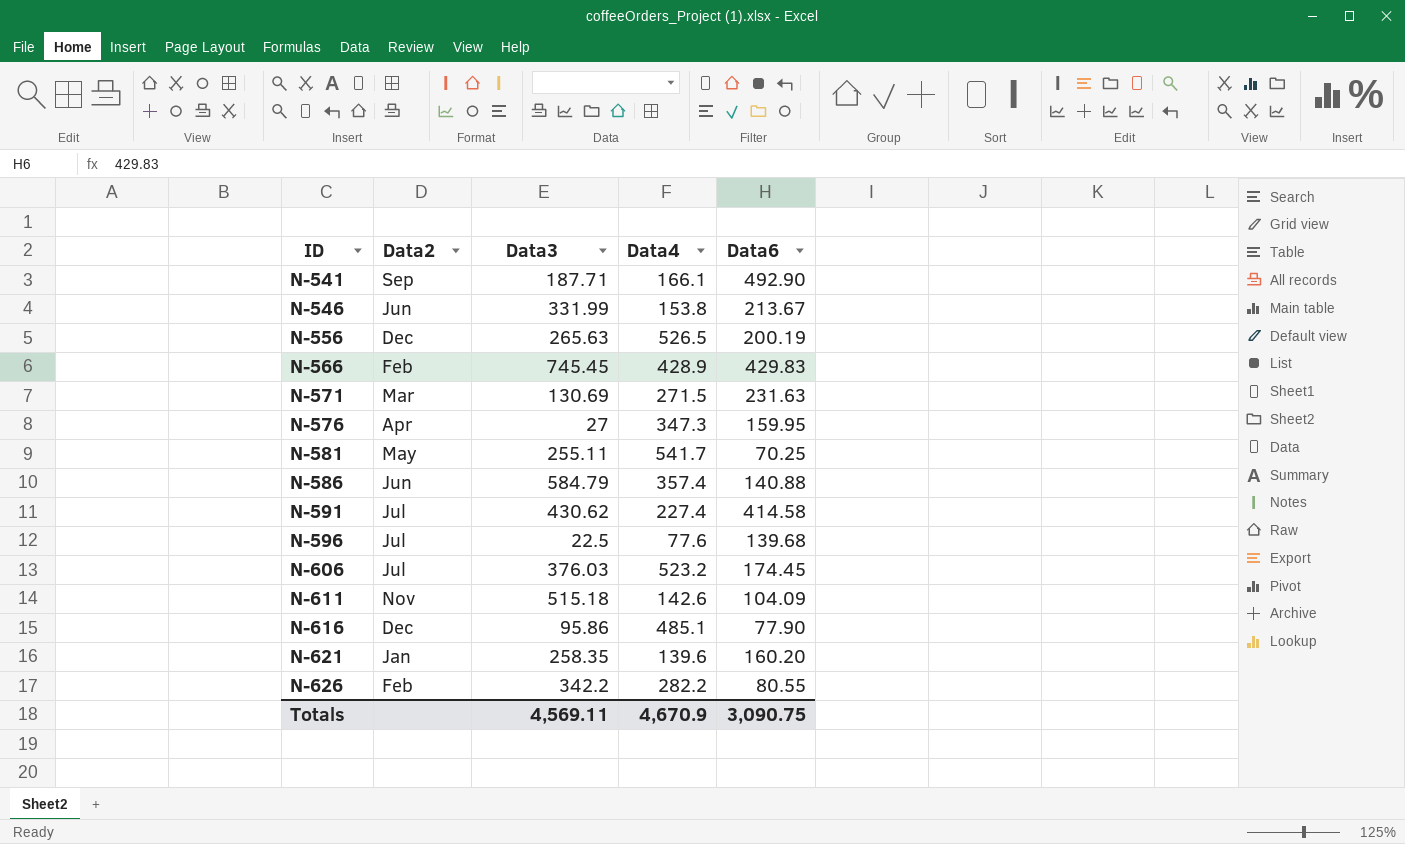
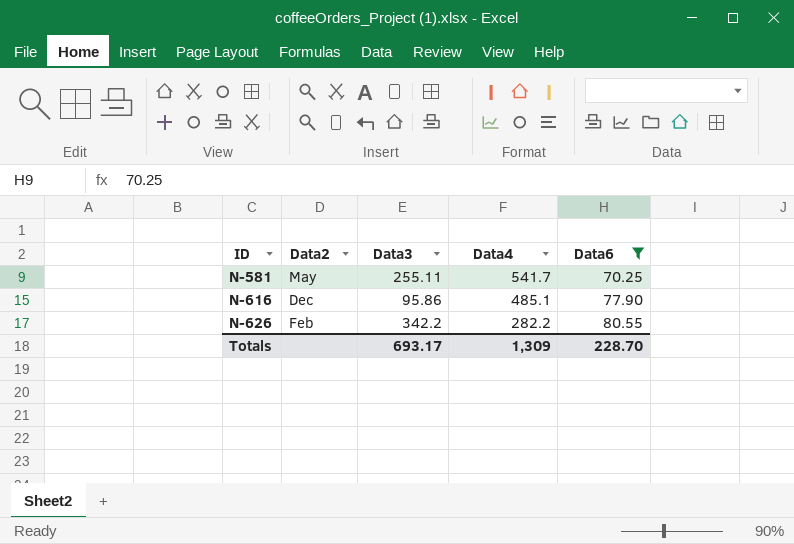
filter: none -> Data6 <= 80.55
Totals | Data3: 4,569.11 -> 693.17
Totals | Data4: 4,670.9 -> 1,309
Totals | Data6: 3,090.75 -> 228.70

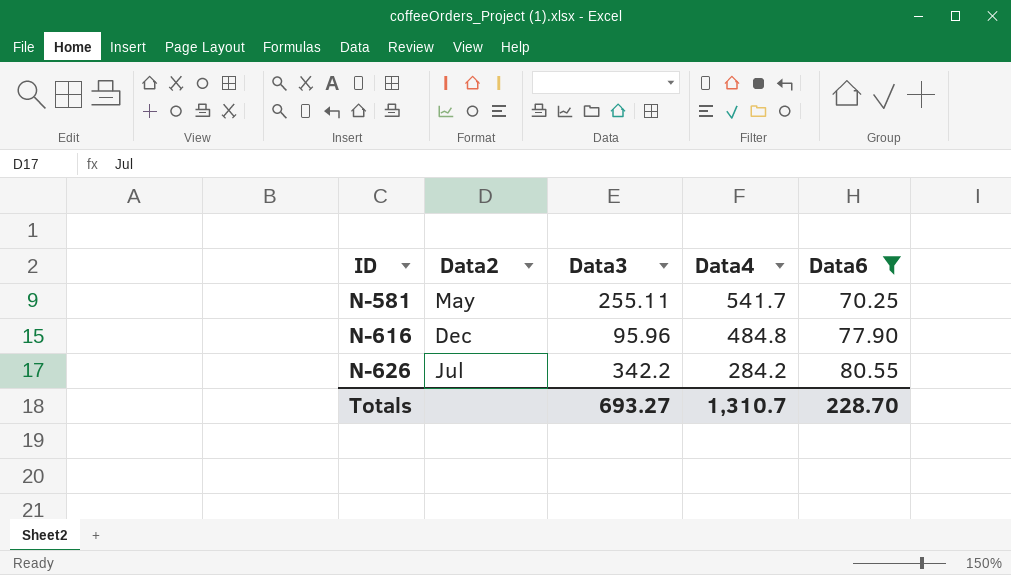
N-616 | Data3: 95.86 -> 95.96
N-616 | Data4: 485.1 -> 484.8
N-626 | Data2: Feb -> Jul
N-626 | Data4: 282.2 -> 284.2
Totals | Data3: 693.17 -> 693.27
Totals | Data4: 1,309 -> 1,310.7

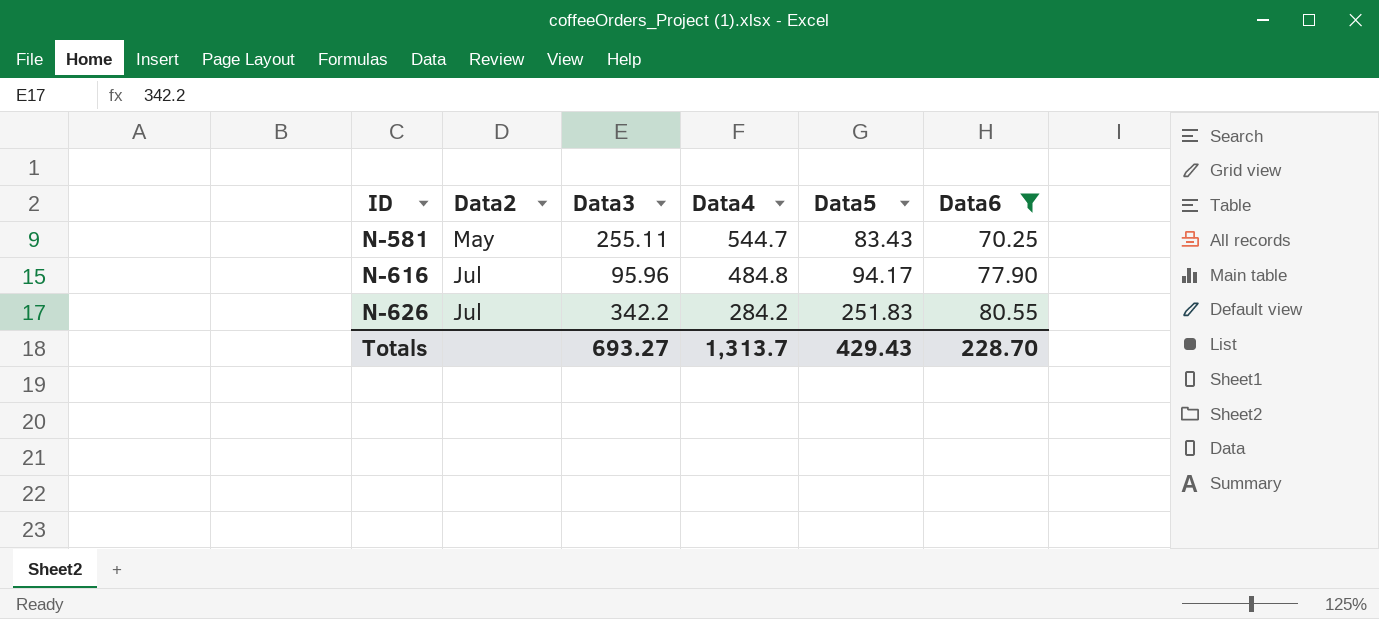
column Data5 | position: none -> 5
N-581 | Data4: 541.7 -> 544.7
N-616 | Data2: Dec -> Jul
Totals | Data4: 1,310.7 -> 1,313.7

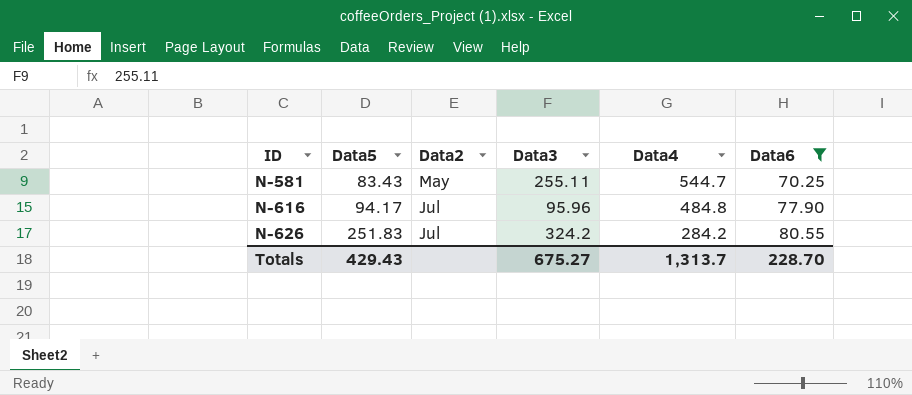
column Data5 | position: 5 -> 2
N-626 | Data3: 342.2 -> 324.2
Totals | Data3: 693.27 -> 675.27

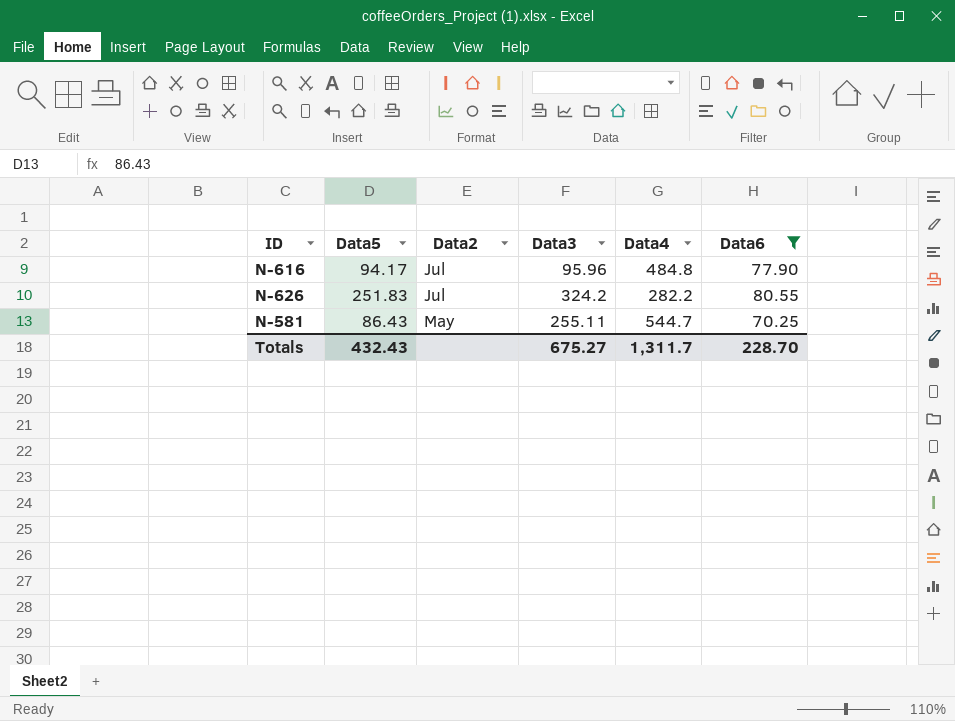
row order: ID ascending -> Data2 descending
N-626 | Data4: 284.2 -> 282.2
N-581 | Data5: 83.43 -> 86.43
Totals | Data5: 429.43 -> 432.43
Totals | Data4: 1,313.7 -> 1,311.7

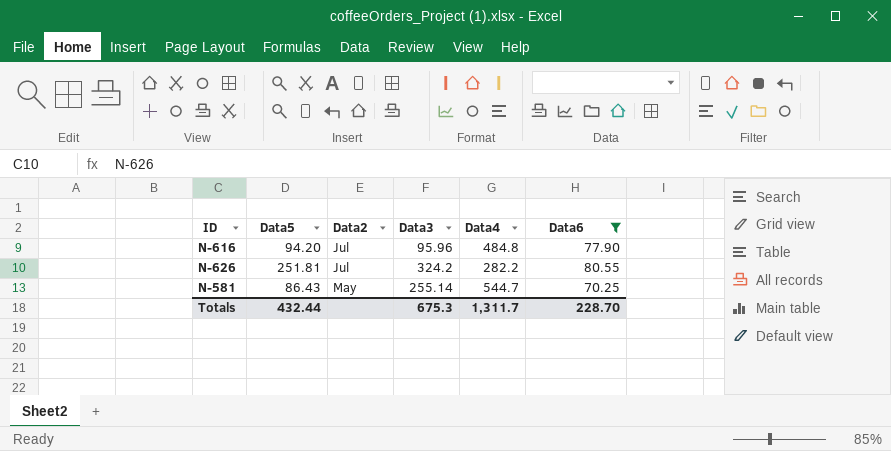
N-616 | Data5: 94.17 -> 94.20
N-626 | Data5: 251.83 -> 251.81
N-581 | Data3: 255.11 -> 255.14
Totals | Data5: 432.43 -> 432.44
Totals | Data3: 675.27 -> 675.3

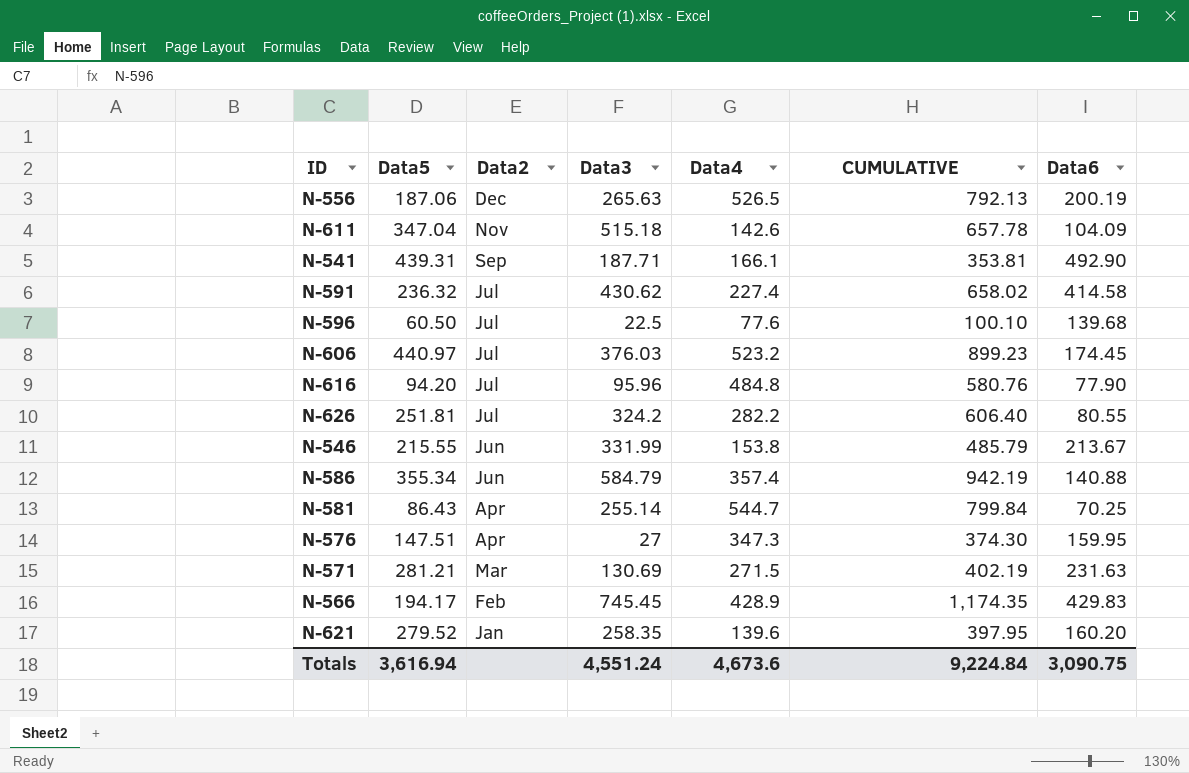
filter: Data6 <= 80.55 -> none
column CUMULATIVE | formula: none -> [Data3] + [Data4]
N-581 | Data2: May -> Apr
Totals | Data5: 432.44 -> 3,616.94
Totals | Data3: 675.3 -> 4,551.24
Totals | Data4: 1,311.7 -> 4,673.6
Totals | Data6: 228.70 -> 3,090.75

